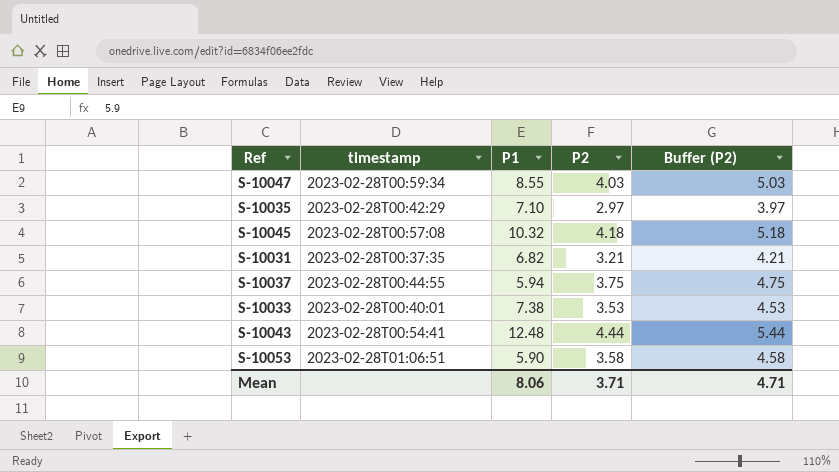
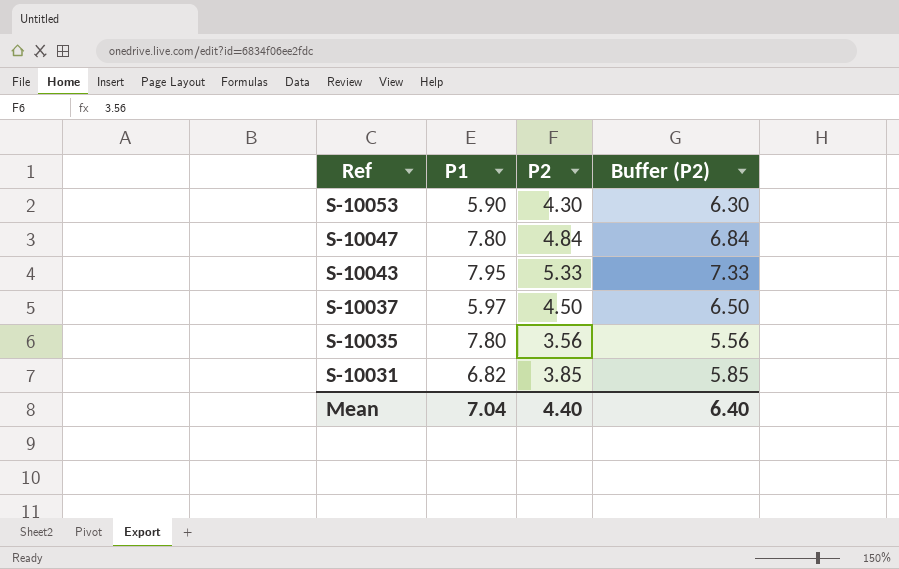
row order: none -> Ref descending
column timestamp | position: 2 -> none
column Buffer (P2) | formula: [P2] + 1 -> [P2] + 2
row S-10045: 2023-02-28T00:57:08 | 10.32 | 4.18 | 5.18 -> none
row S-10033: 2023-02-28T00:40:01 | 7.38 | 3.53 | 4.53 -> none
S-10053 | P2: 3.58 -> 4.30
S-10047 | P1: 8.55 -> 7.80
S-10047 | P2: 4.03 -> 4.84
S-10043 | P1: 12.48 -> 7.95
S-10043 | P2: 4.44 -> 5.33
S-10037 | P1: 5.94 -> 5.97
S-10037 | P2: 3.75 -> 4.50
S-10035 | P1: 7.10 -> 7.80
S-10035 | P2: 2.97 -> 3.56
S-10031 | P2: 3.21 -> 3.85
Mean | P1: 8.06 -> 7.04
Mean | P2: 3.71 -> 4.40
Mean | Buffer (P2): 4.71 -> 6.40

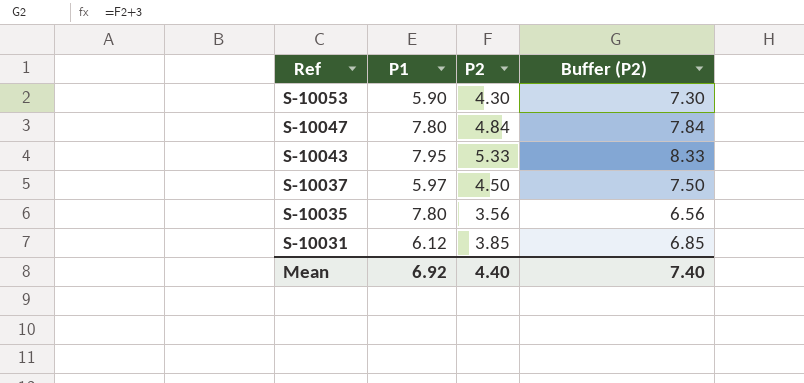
column Buffer (P2) | formula: [P2] + 2 -> [P2] + 3
S-10031 | P1: 6.82 -> 6.12
Mean | P1: 7.04 -> 6.92
Mean | Buffer (P2): 6.40 -> 7.40

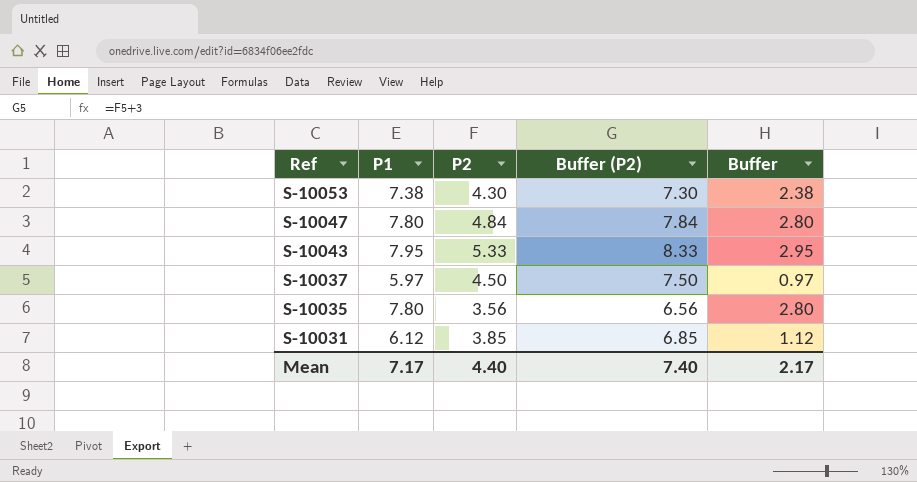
column Buffer | formula: none -> [P1] - 5
S-10053 | P1: 5.90 -> 7.38
Mean | P1: 6.92 -> 7.17

